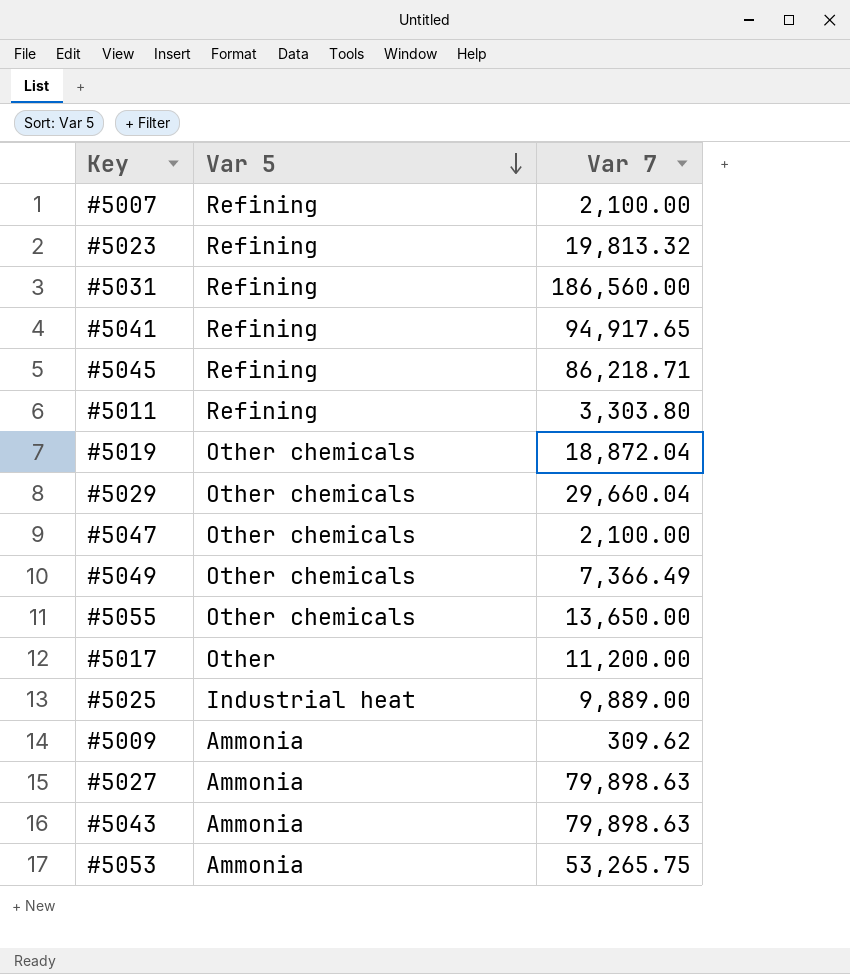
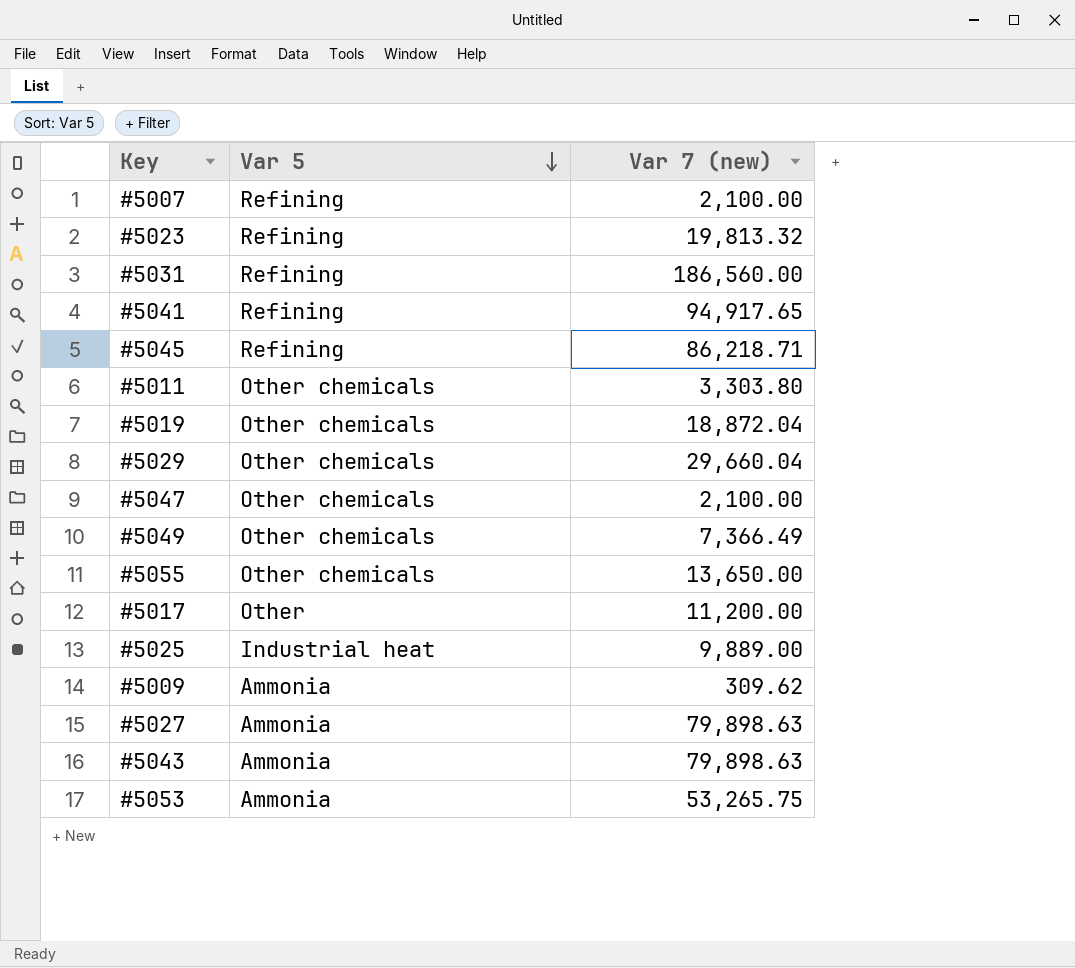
column name: Var 7 -> Var 7 (new)
#5011 | Var 5: Refining -> Other chemicals

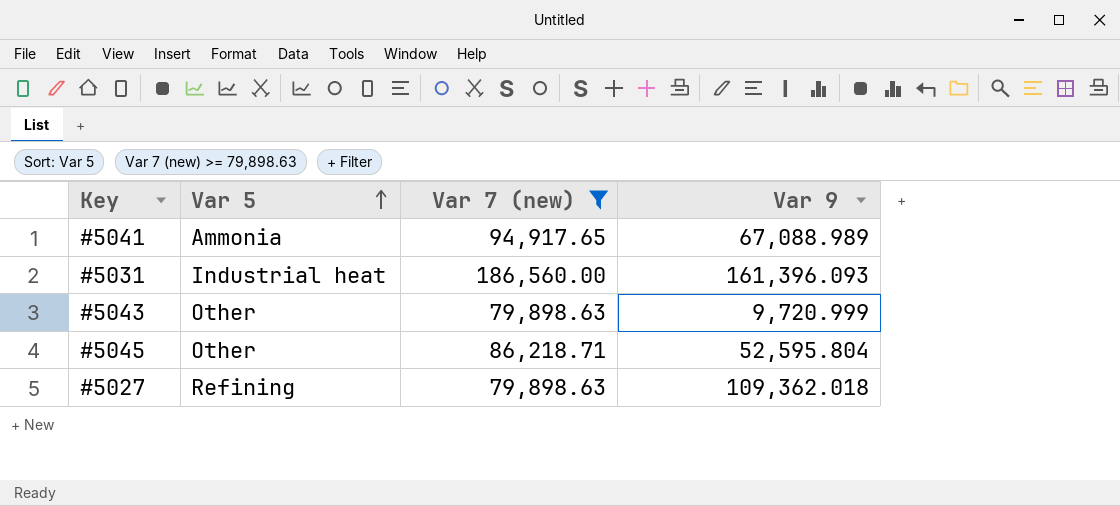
filter: none -> Var 7 (new) >= 79,898.63
row order: Var 5 descending -> Var 5 ascending
column Var 9 | position: none -> 4
#5041 | Var 5: Refining -> Ammonia
#5031 | Var 5: Refining -> Industrial heat
#5043 | Var 5: Ammonia -> Other
#5045 | Var 5: Refining -> Other
#5027 | Var 5: Ammonia -> Refining

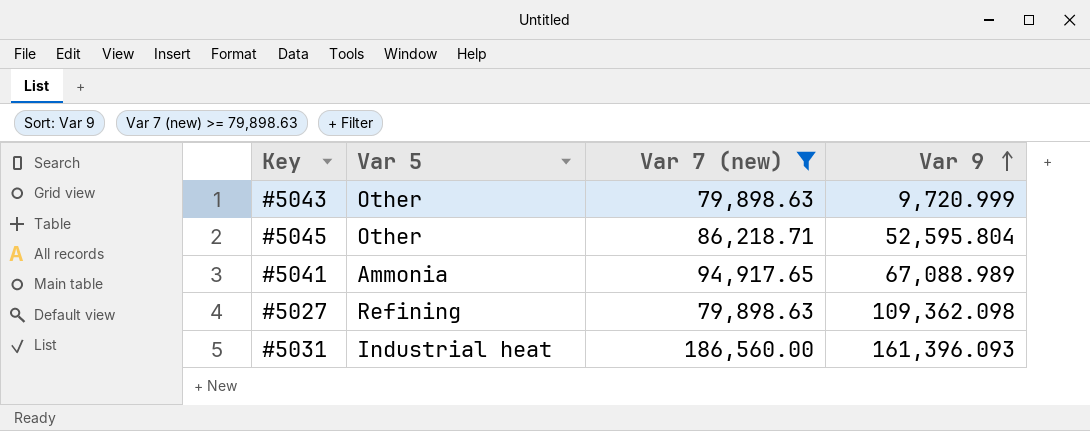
row order: Var 5 ascending -> Var 9 ascending
#5027 | Var 9: 109,362.018 -> 109,362.098

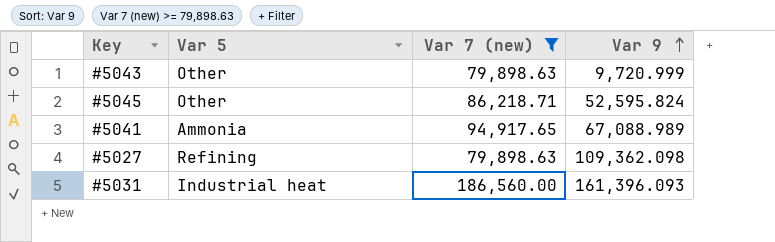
#5045 | Var 9: 52,595.804 -> 52,595.824

